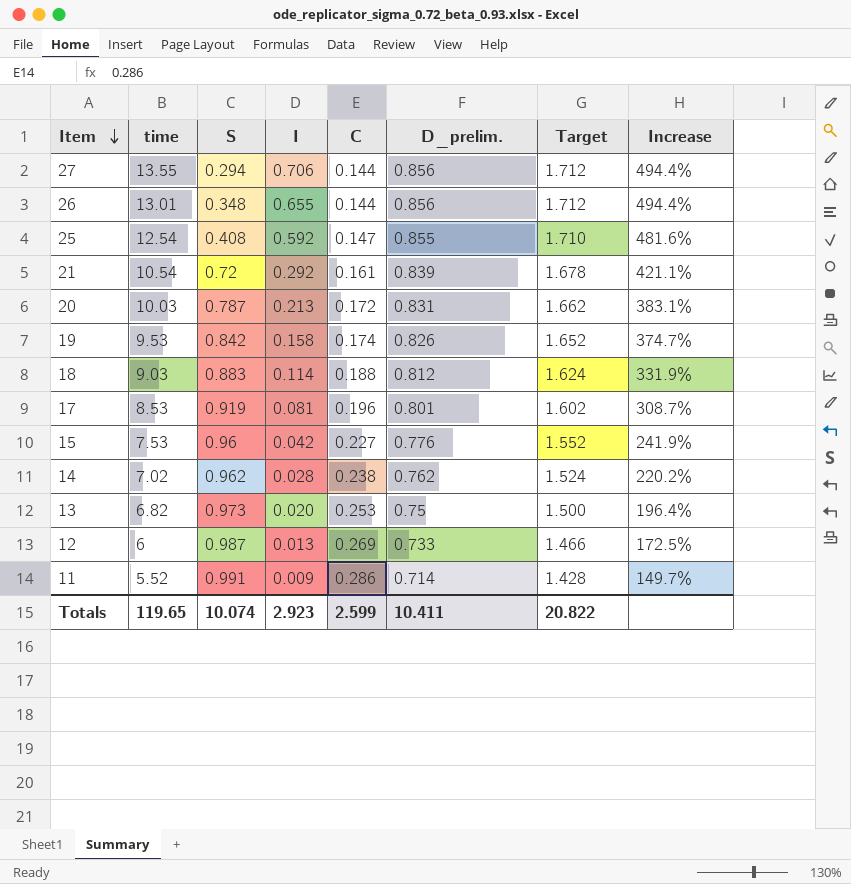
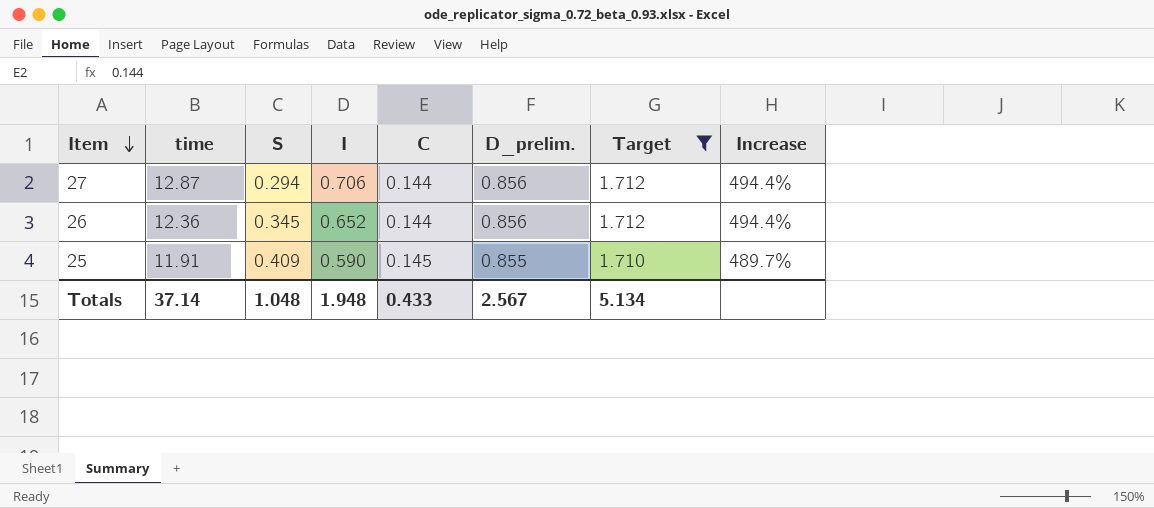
filter: none -> Target >= 1.710
27 | time: 13.55 -> 12.87
26 | time: 13.01 -> 12.36
26 | S: 0.348 -> 0.345
26 | I: 0.655 -> 0.652
25 | time: 12.54 -> 11.91
25 | S: 0.408 -> 0.409
25 | I: 0.592 -> 0.590
25 | C: 0.147 -> 0.145
25 | Increase: 481.6% -> 489.7%
Totals | time: 119.65 -> 37.14
Totals | S: 10.074 -> 1.048
Totals | I: 2.923 -> 1.948
Totals | C: 2.599 -> 0.433
Totals | D_prelim.: 10.411 -> 2.567
Totals | Target: 20.822 -> 5.134

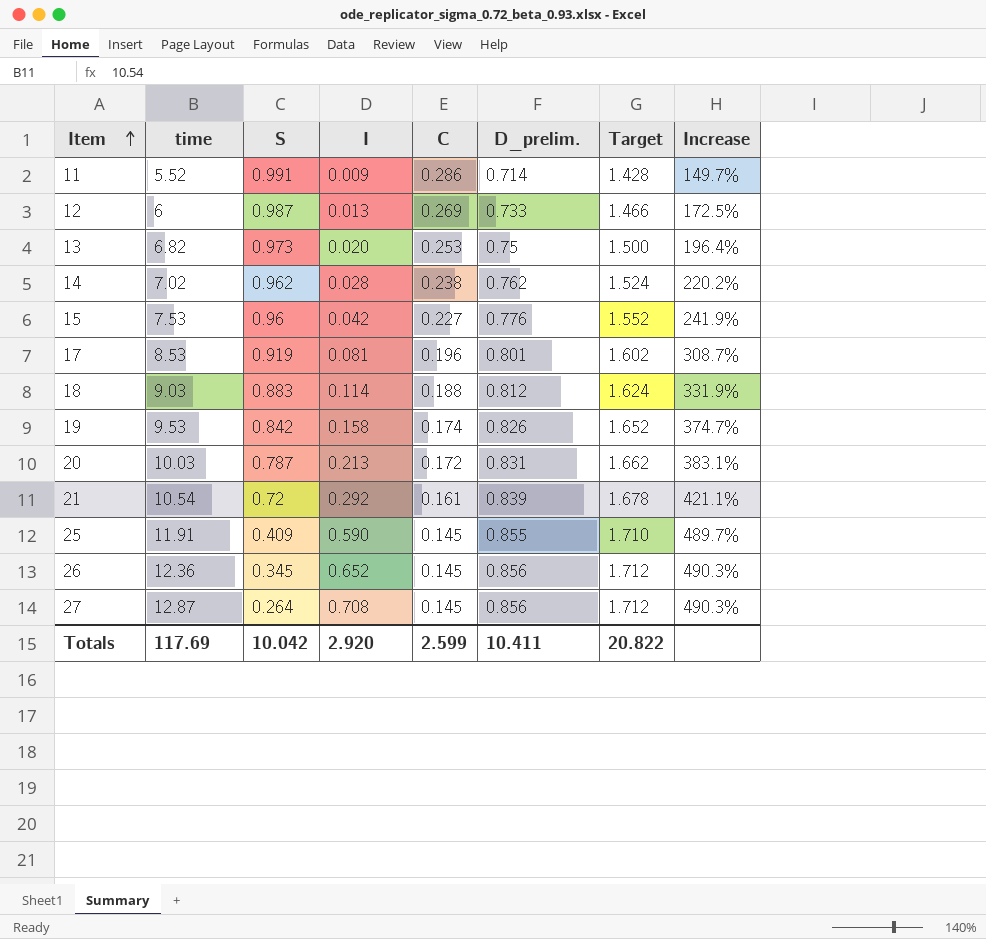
filter: Target >= 1.710 -> none
row order: Item descending -> Item ascending
26 | C: 0.144 -> 0.145
26 | Increase: 494.4% -> 490.3%
27 | S: 0.294 -> 0.264
27 | I: 0.706 -> 0.708
27 | C: 0.144 -> 0.145
27 | Increase: 494.4% -> 490.3%
Totals | time: 37.14 -> 117.69
Totals | S: 1.048 -> 10.042
Totals | I: 1.948 -> 2.920
Totals | C: 0.433 -> 2.599
Totals | D_prelim.: 2.567 -> 10.411
Totals | Target: 5.134 -> 20.822

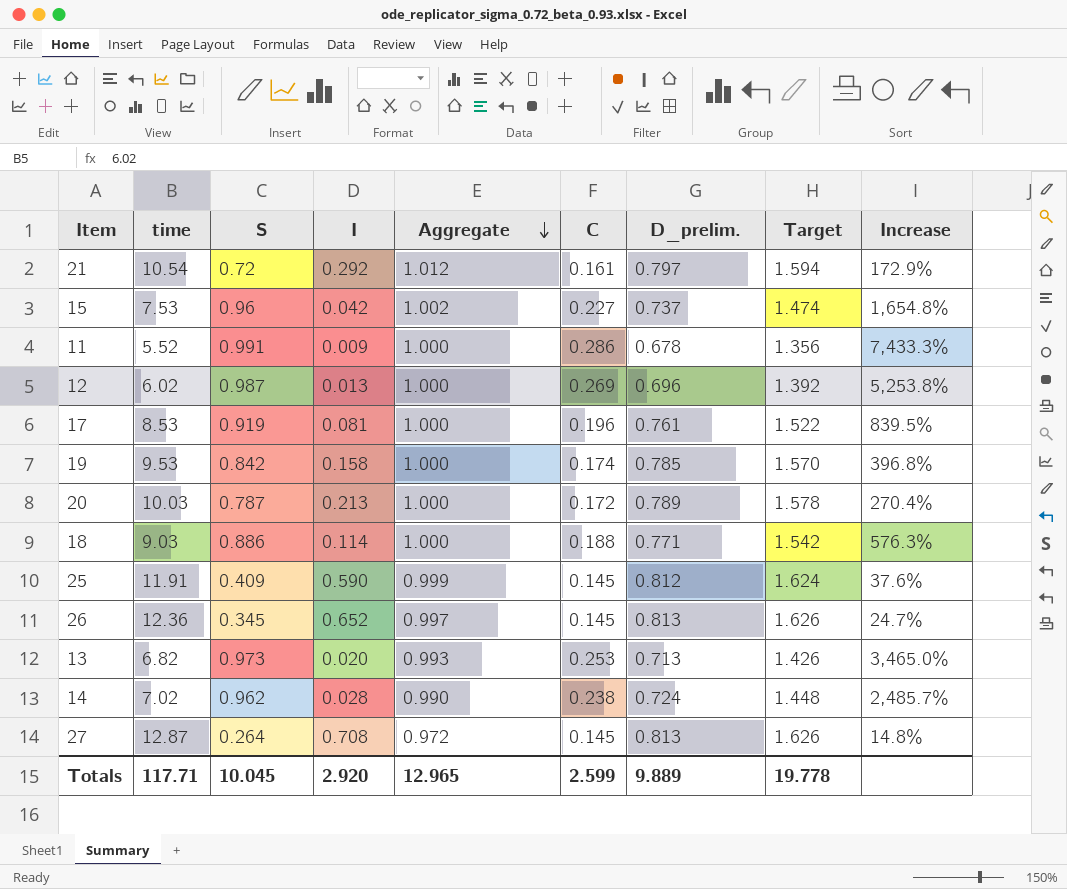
row order: Item ascending -> Aggregate descending
column Aggregate | formula: none -> [S] + [I]
column Increase | formula: ([D_prelim.] - [C]) / [C] -> ([D_prelim.] - [I]) / [I]
21 | D_prelim.: 0.839 -> 0.797
21 | Target: 1.678 -> 1.594
15 | D_prelim.: 0.776 -> 0.737
15 | Target: 1.552 -> 1.474
11 | D_prelim.: 0.714 -> 0.678
11 | Target: 1.428 -> 1.356
12 | time: 6 -> 6.02
12 | D_prelim.: 0.733 -> 0.696
12 | Target: 1.466 -> 1.392
17 | D_prelim.: 0.801 -> 0.761
17 | Target: 1.602 -> 1.522
19 | D_prelim.: 0.826 -> 0.785
19 | Target: 1.652 -> 1.570
20 | D_prelim.: 0.831 -> 0.789
20 | Target: 1.662 -> 1.578
18 | S: 0.883 -> 0.886
18 | D_prelim.: 0.812 -> 0.771
18 | Target: 1.624 -> 1.542
25 | D_prelim.: 0.855 -> 0.812
25 | Target: 1.710 -> 1.624
26 | D_prelim.: 0.856 -> 0.813
26 | Target: 1.712 -> 1.626
13 | D_prelim.: 0.75 -> 0.713
13 | Target: 1.500 -> 1.426
14 | D_prelim.: 0.762 -> 0.724
14 | Target: 1.524 -> 1.448
27 | D_prelim.: 0.856 -> 0.813
27 | Target: 1.712 -> 1.626
Totals | time: 117.69 -> 117.71
Totals | S: 10.042 -> 10.045
Totals | D_prelim.: 10.411 -> 9.889
Totals | Target: 20.822 -> 19.778

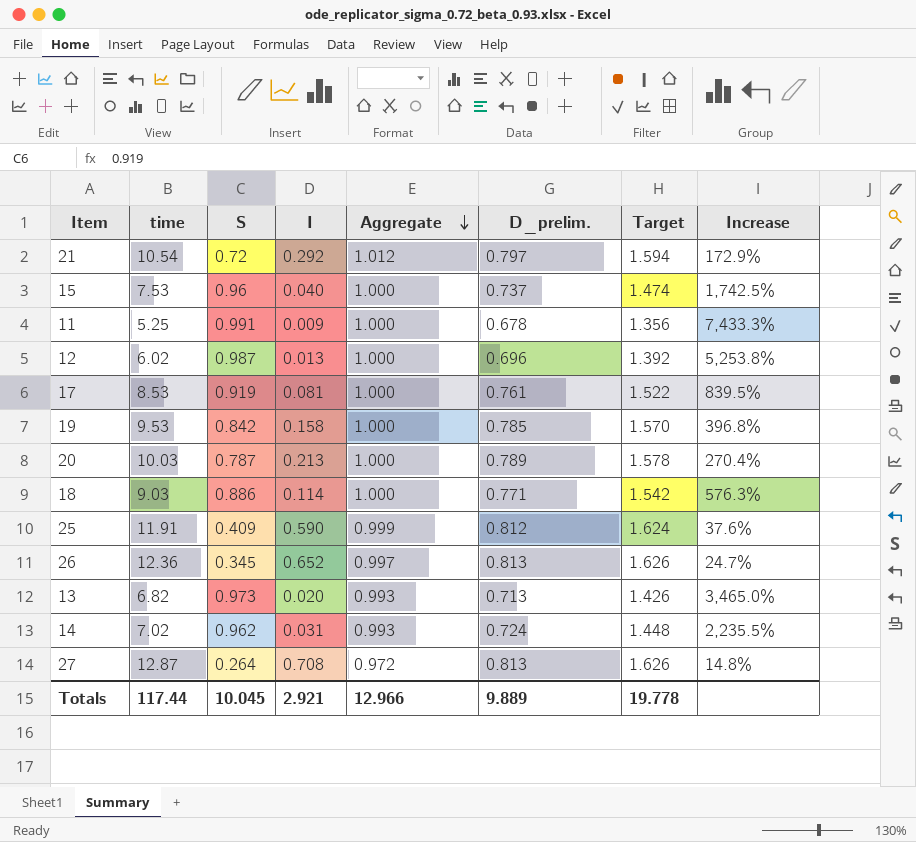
column C | position: 6 -> none
15 | I: 0.042 -> 0.040
15 | Aggregate: 1.002 -> 1.000
15 | Increase: 1,654.8% -> 1,742.5%
11 | time: 5.52 -> 5.25
14 | I: 0.028 -> 0.031
14 | Aggregate: 0.990 -> 0.993
14 | Increase: 2,485.7% -> 2,235.5%
Totals | time: 117.71 -> 117.44
Totals | I: 2.920 -> 2.921
Totals | Aggregate: 12.965 -> 12.966

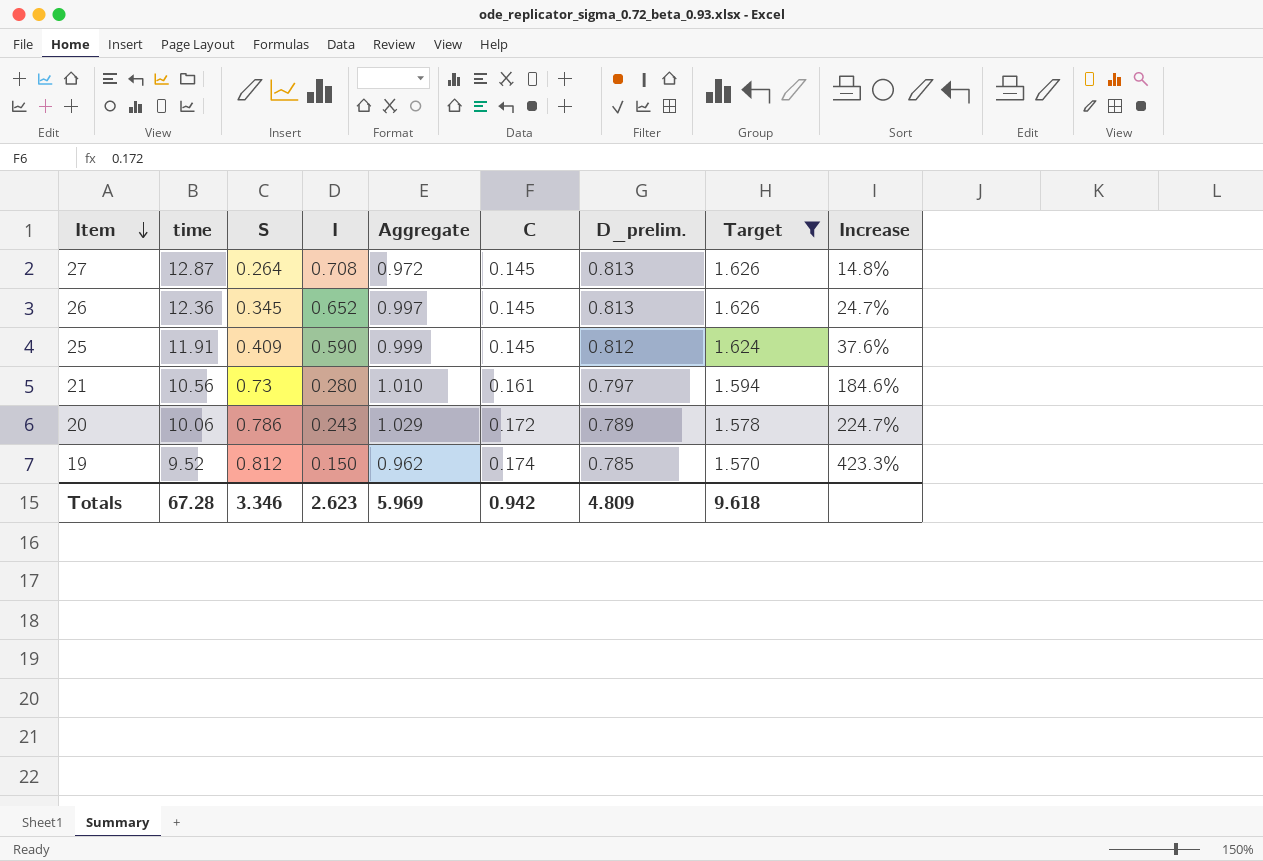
filter: none -> Target >= 1.570
row order: Aggregate descending -> Item descending
column C | position: none -> 6
21 | time: 10.54 -> 10.56
21 | S: 0.72 -> 0.73
21 | I: 0.292 -> 0.280
21 | Aggregate: 1.012 -> 1.010
21 | Increase: 172.9% -> 184.6%
20 | time: 10.03 -> 10.06
20 | S: 0.787 -> 0.786
20 | I: 0.213 -> 0.243
20 | Aggregate: 1.000 -> 1.029
20 | Increase: 270.4% -> 224.7%
19 | time: 9.53 -> 9.52
19 | S: 0.842 -> 0.812
19 | I: 0.158 -> 0.150
19 | Aggregate: 1.000 -> 0.962
19 | Increase: 396.8% -> 423.3%
Totals | time: 117.44 -> 67.28
Totals | S: 10.045 -> 3.346
Totals | I: 2.921 -> 2.623
Totals | Aggregate: 12.966 -> 5.969
Totals | D_prelim.: 9.889 -> 4.809
Totals | Target: 19.778 -> 9.618

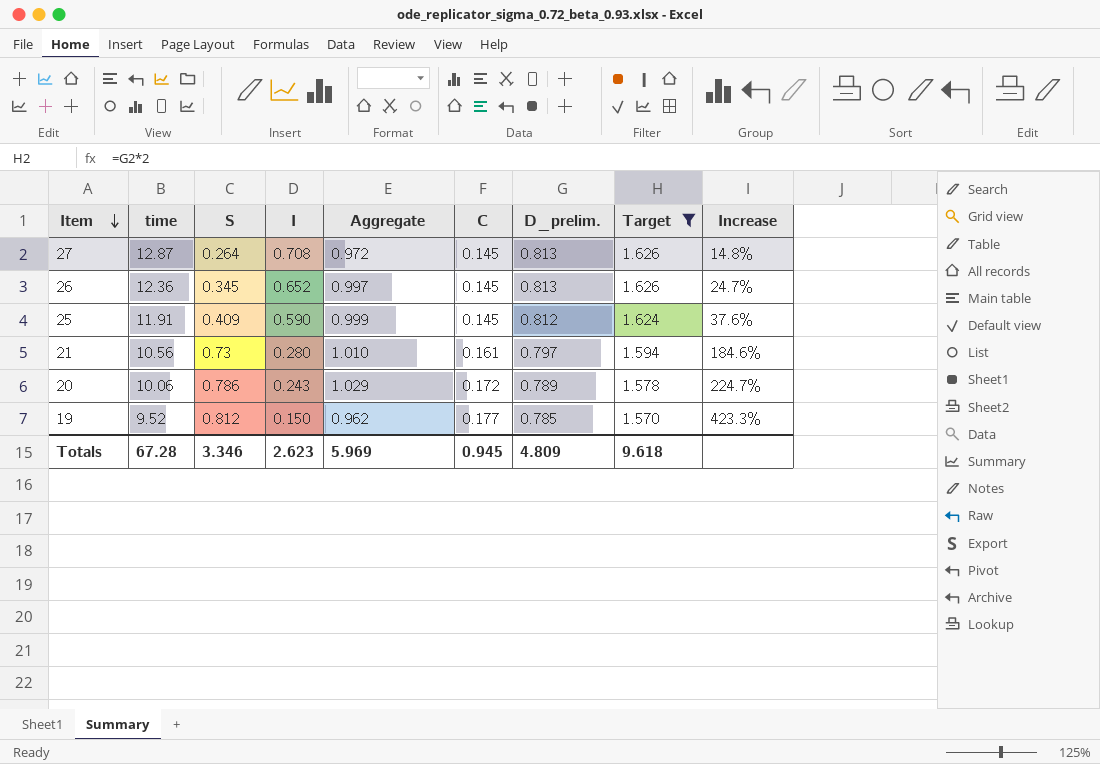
19 | C: 0.174 -> 0.177
Totals | C: 0.942 -> 0.945

